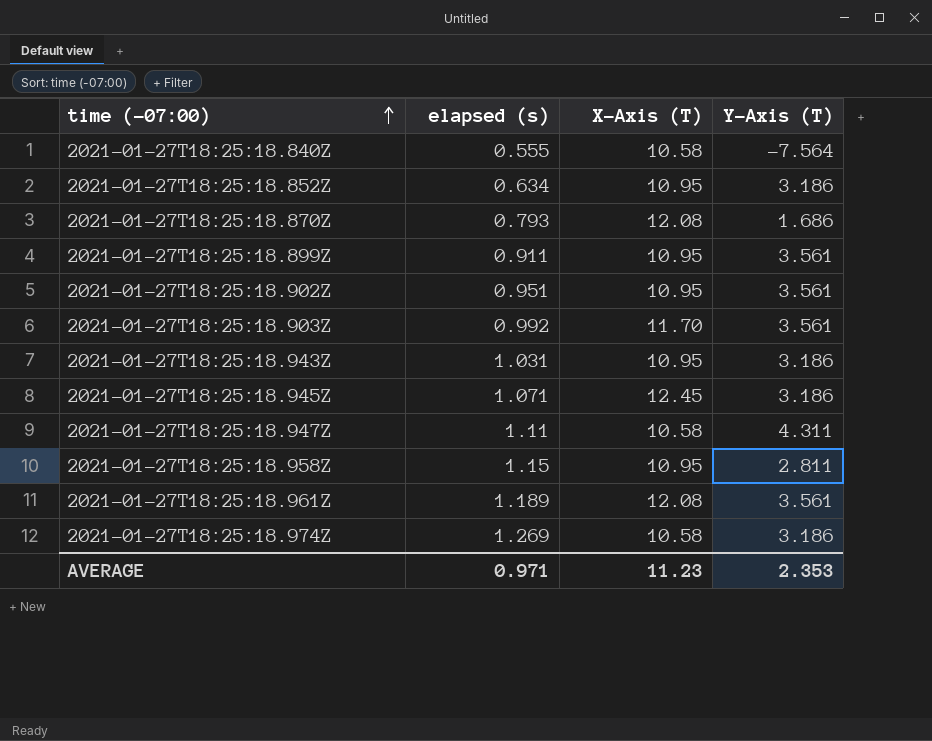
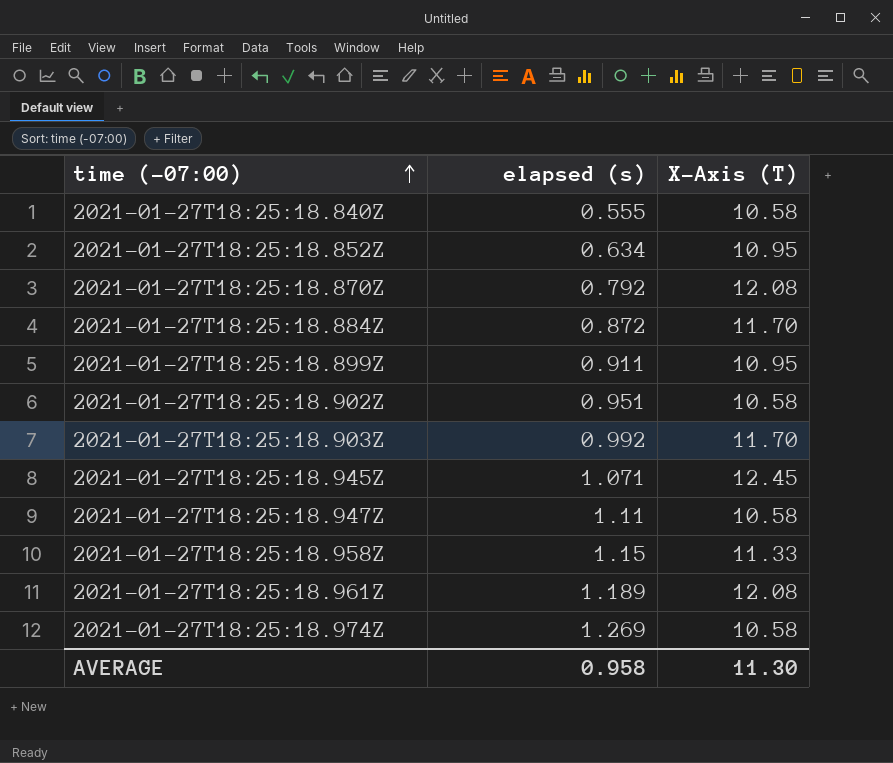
column Y-Axis (T) | position: 4 -> none
row 2021-01-27T18:25:18.943Z: 1.031 | 10.95 | 3.186 -> none
2021-01-27T18:25:18.870Z | elapsed (s): 0.793 -> 0.792
row 2021-01-27T18:25:18.884Z: none -> 0.872 | 11.70
2021-01-27T18:25:18.902Z | X-Axis (T): 10.95 -> 10.58
2021-01-27T18:25:18.958Z | X-Axis (T): 10.95 -> 11.33
AVERAGE | elapsed (s): 0.971 -> 0.958
AVERAGE | X-Axis (T): 11.23 -> 11.30

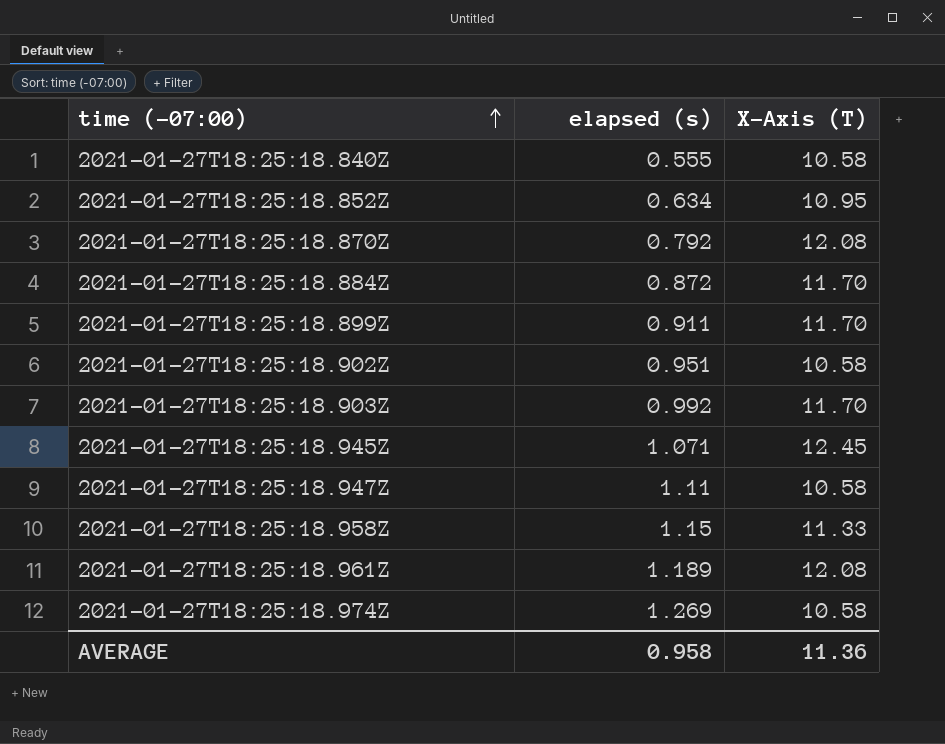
2021-01-27T18:25:18.899Z | X-Axis (T): 10.95 -> 11.70
AVERAGE | X-Axis (T): 11.30 -> 11.36

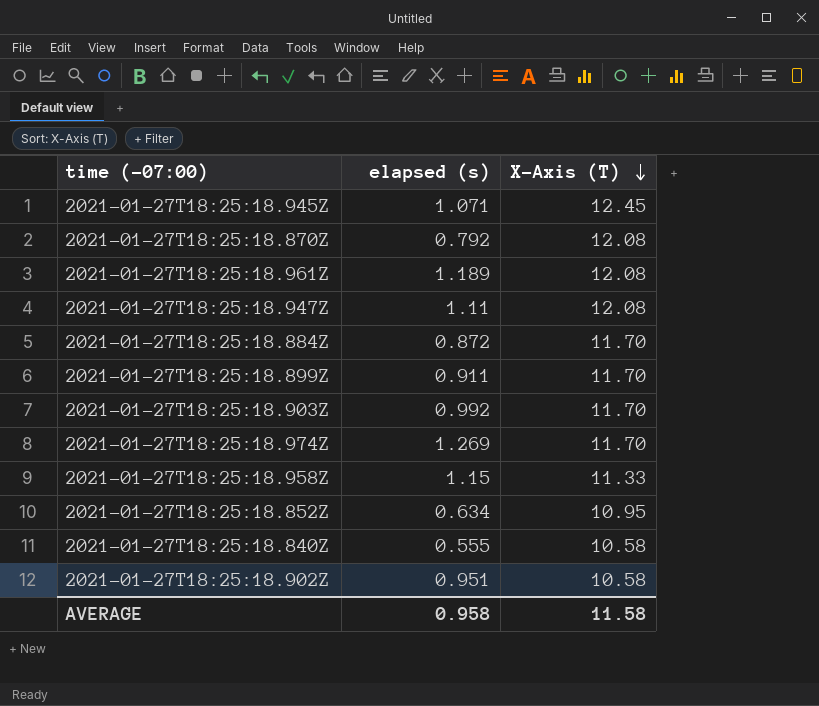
row order: time (-07:00) ascending -> X-Axis (T) descending
2021-01-27T18:25:18.947Z | X-Axis (T): 10.58 -> 12.08
2021-01-27T18:25:18.974Z | X-Axis (T): 10.58 -> 11.70
AVERAGE | X-Axis (T): 11.36 -> 11.58

